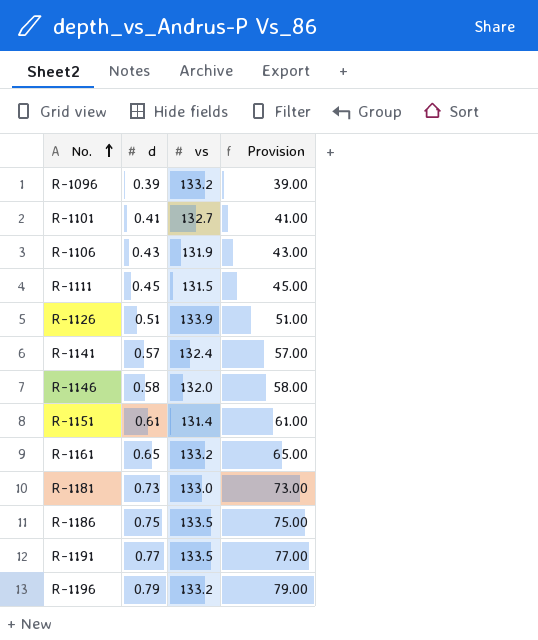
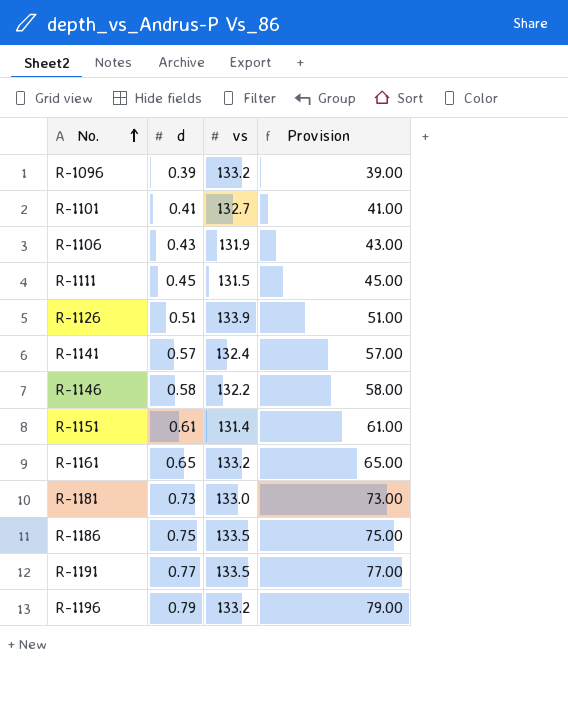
R-1146 | vs: 132.0 -> 132.2

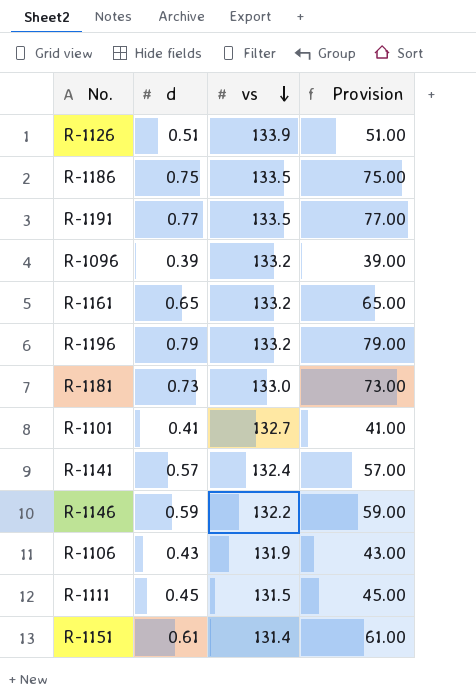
row order: No. ascending -> vs descending
R-1146 | d: 0.58 -> 0.59
R-1146 | Provision: 58.00 -> 59.00

